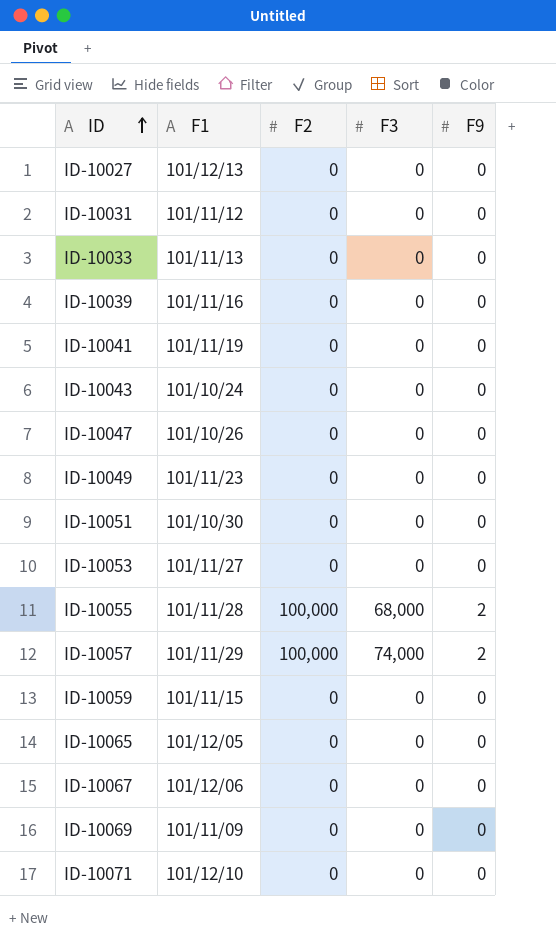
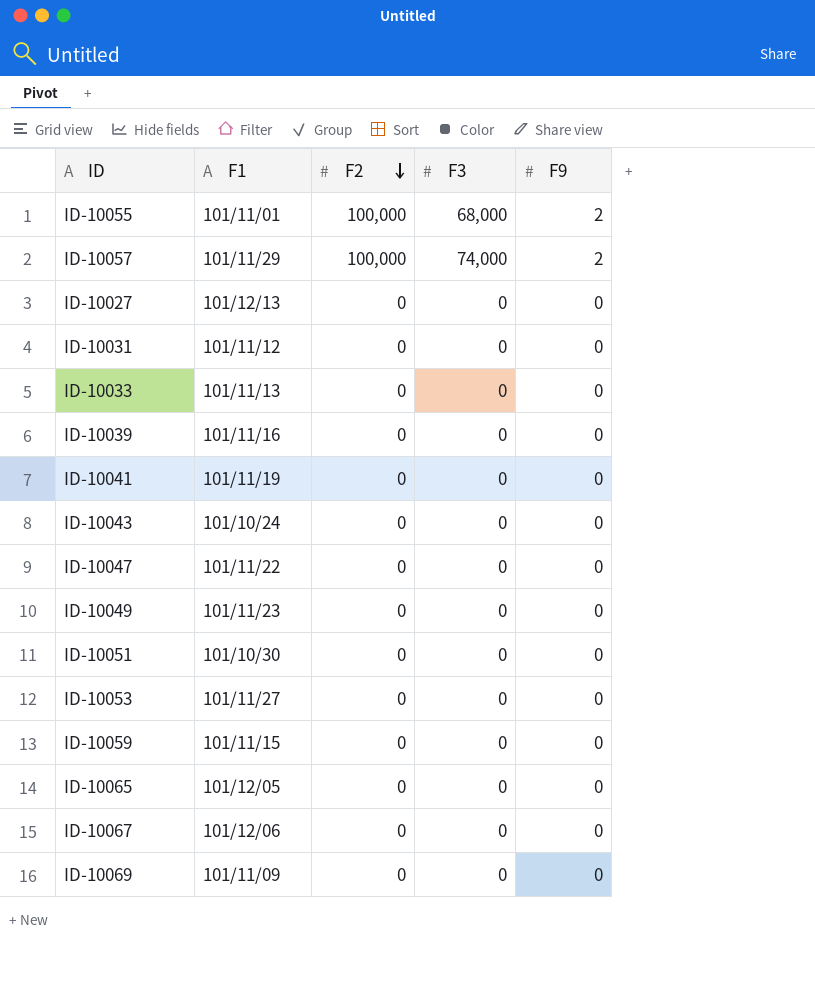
row order: ID ascending -> F2 descending
row ID-10071: 101/12/10 | 0 | 0 | 0 -> none
ID-10055 | F1: 101/11/28 -> 101/11/01
ID-10047 | F1: 101/10/26 -> 101/11/22

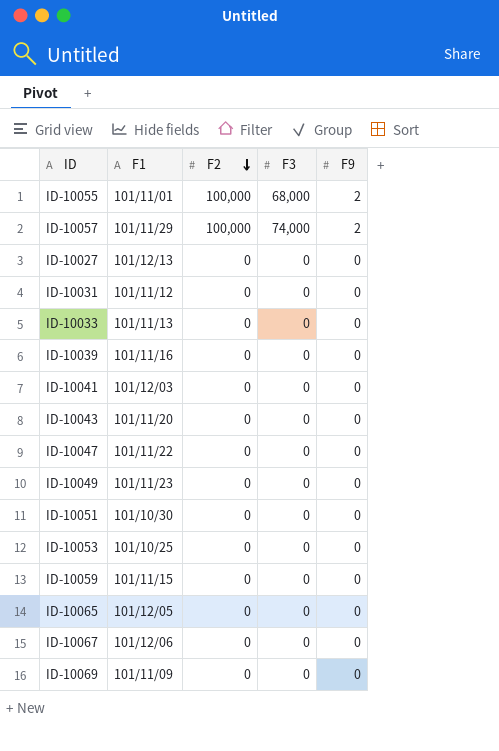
ID-10041 | F1: 101/11/19 -> 101/12/03
ID-10043 | F1: 101/10/24 -> 101/11/20
ID-10053 | F1: 101/11/27 -> 101/10/25

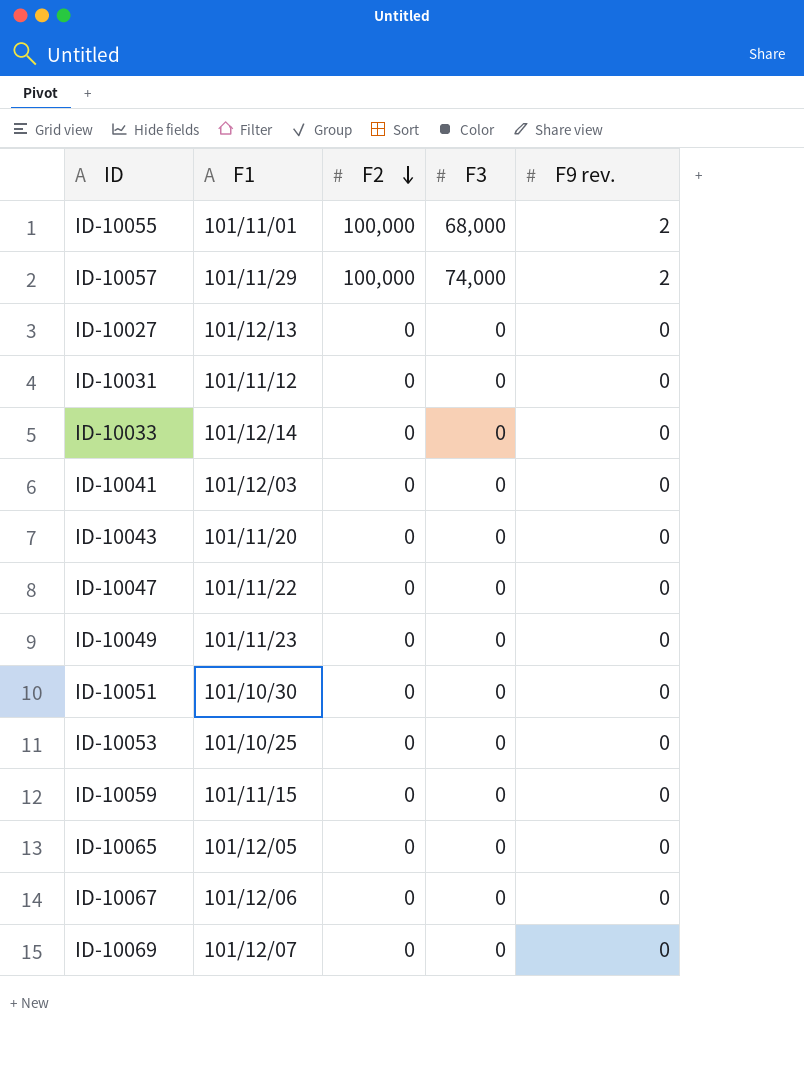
column name: F9 -> F9 rev.
row ID-10039: 101/11/16 | 0 | 0 | 0 -> none
ID-10033 | F1: 101/11/13 -> 101/12/14
ID-10069 | F1: 101/11/09 -> 101/12/07

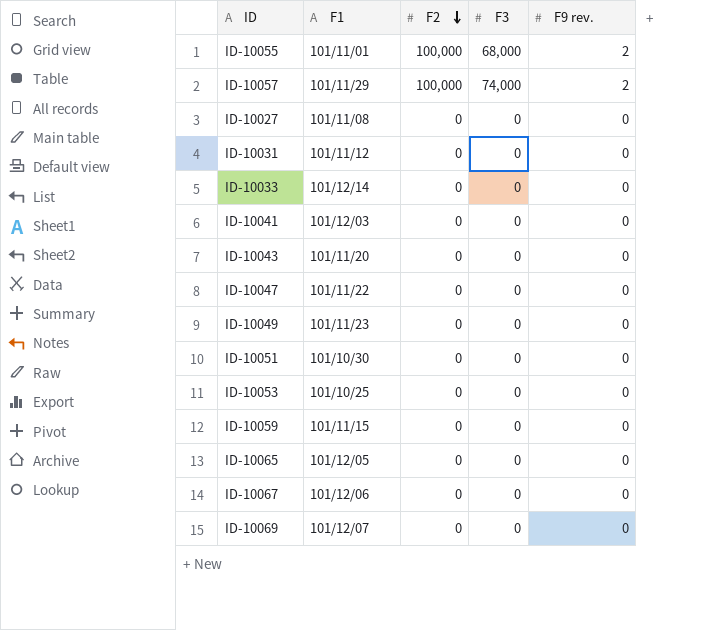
ID-10027 | F1: 101/12/13 -> 101/11/08

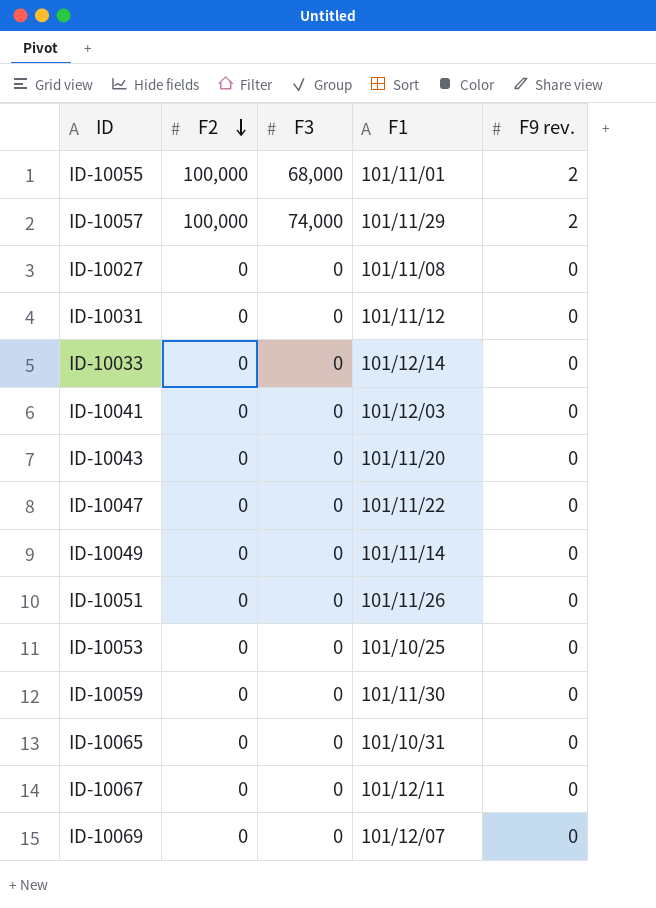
column F1 | position: 2 -> 4
ID-10049 | F1: 101/11/23 -> 101/11/14
ID-10051 | F1: 101/10/30 -> 101/11/26
ID-10059 | F1: 101/11/15 -> 101/11/30
ID-10065 | F1: 101/12/05 -> 101/10/31
ID-10067 | F1: 101/12/06 -> 101/12/11

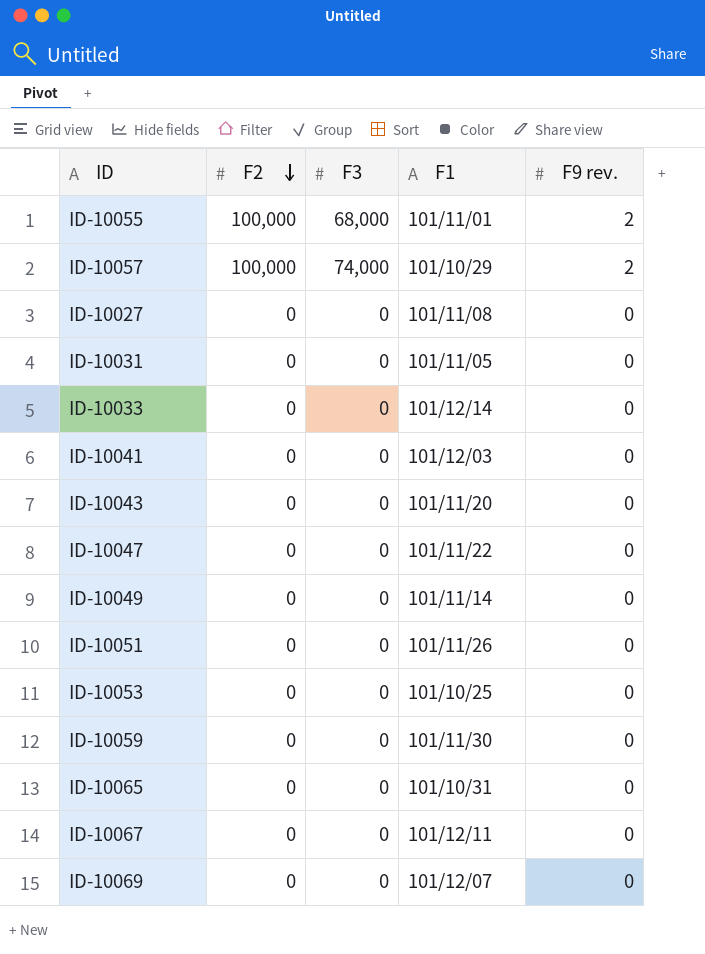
ID-10057 | F1: 101/11/29 -> 101/10/29
ID-10031 | F1: 101/11/12 -> 101/11/05

